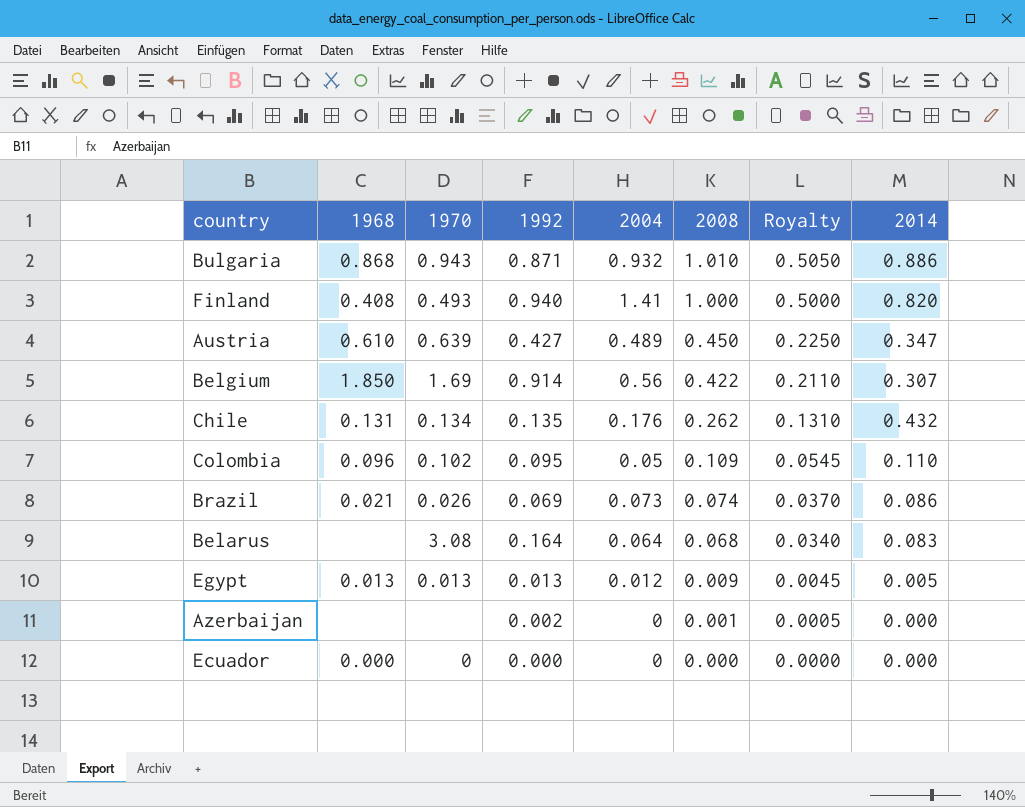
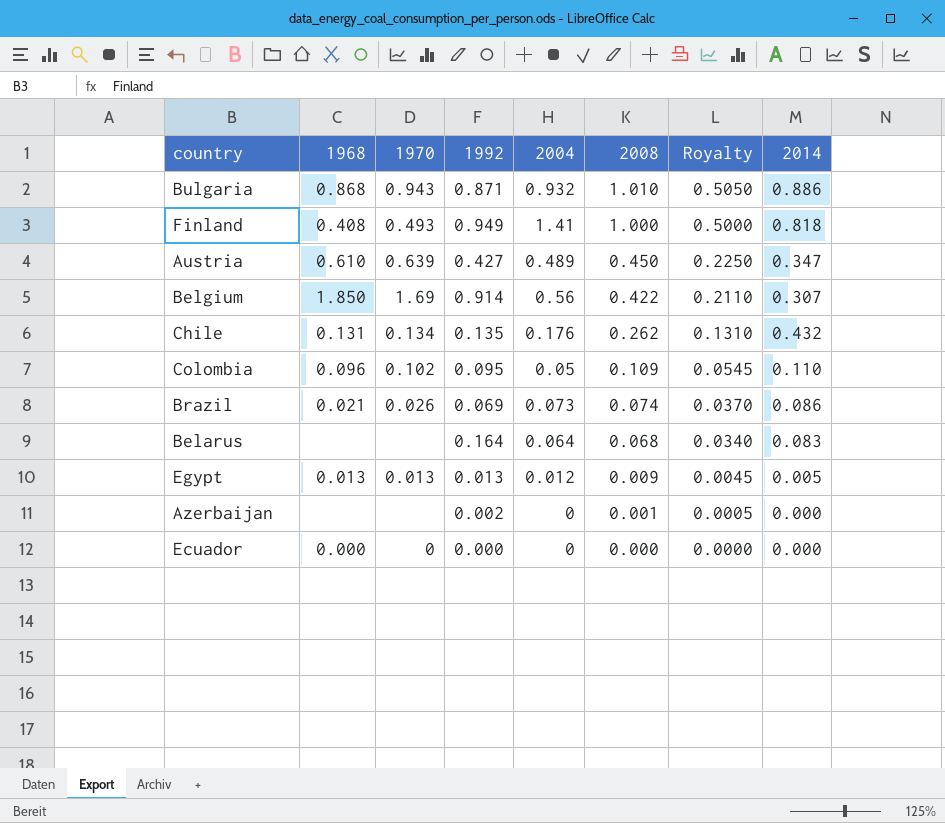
Finland | 1992: 0.940 -> 0.949
Finland | 2014: 0.820 -> 0.818
Belarus | 1970: 3.08 -> none

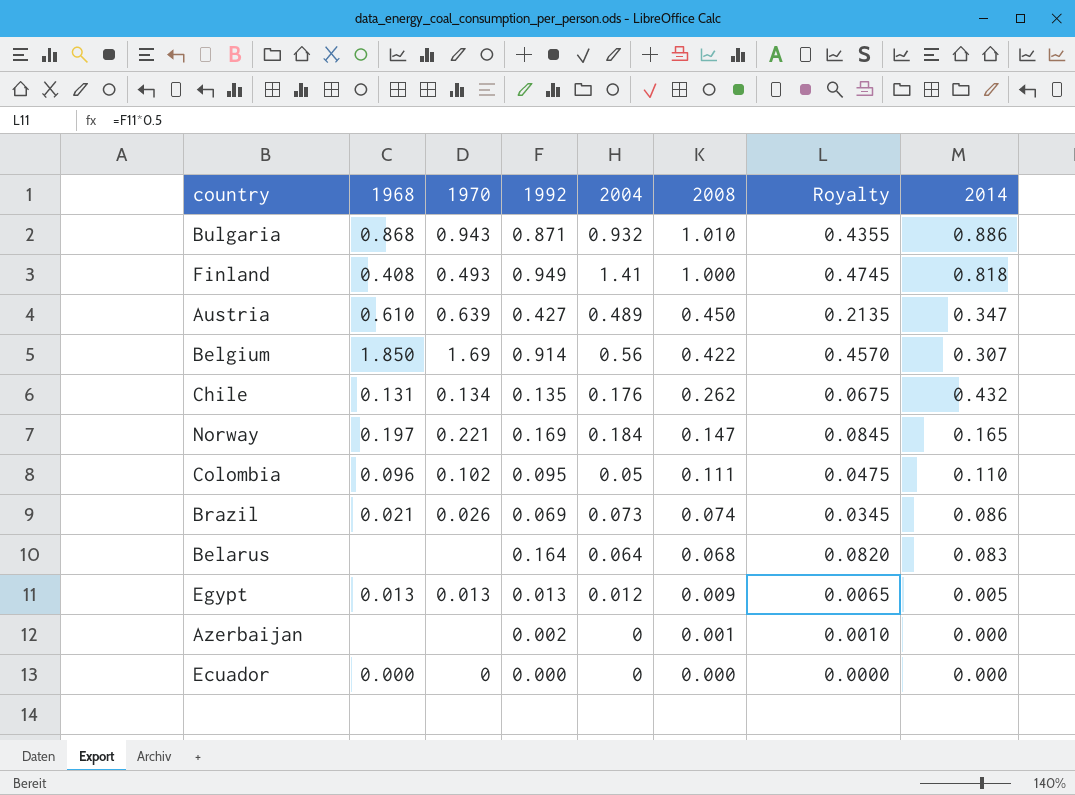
column Royalty | formula: [2008] * 0.5 -> [1992] * 0.5
row Norway: none -> 0.197 | 0.221 | 0.169 | 0.184 | 0.147 | 0.0845 | 0.165
Colombia | 2008: 0.109 -> 0.111

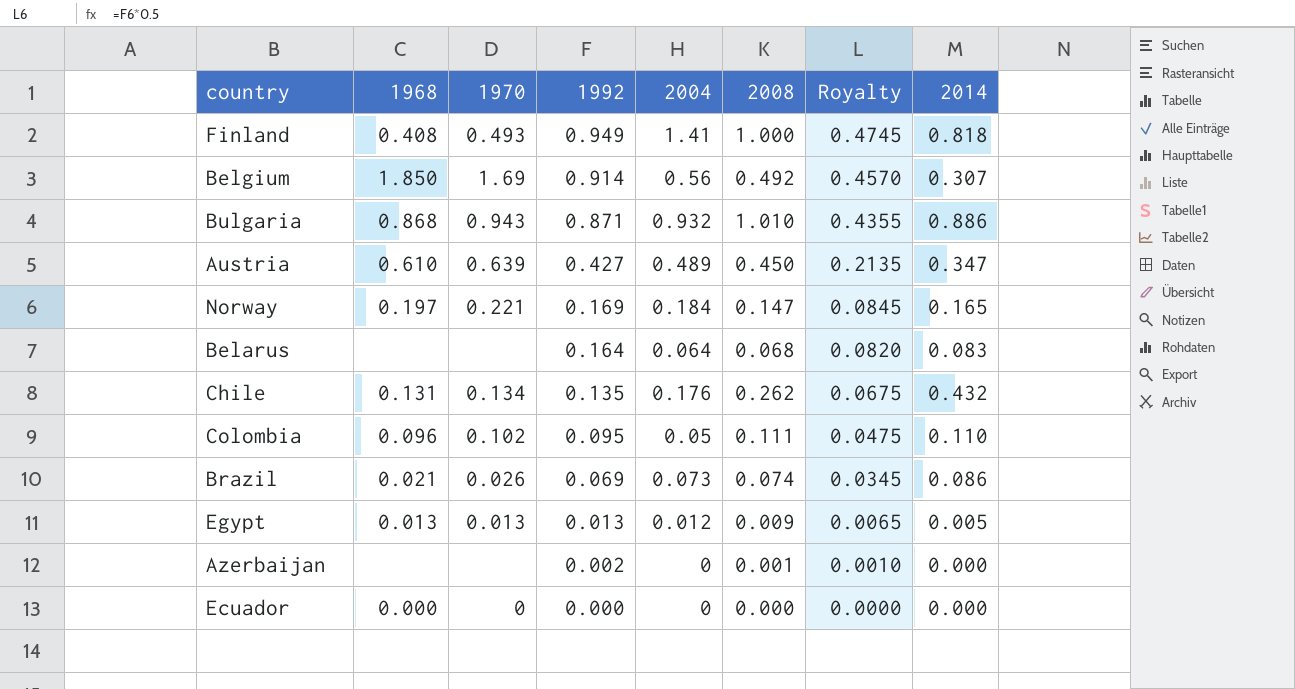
row order: 2008 descending -> 1992 descending
Belgium | 2008: 0.422 -> 0.492

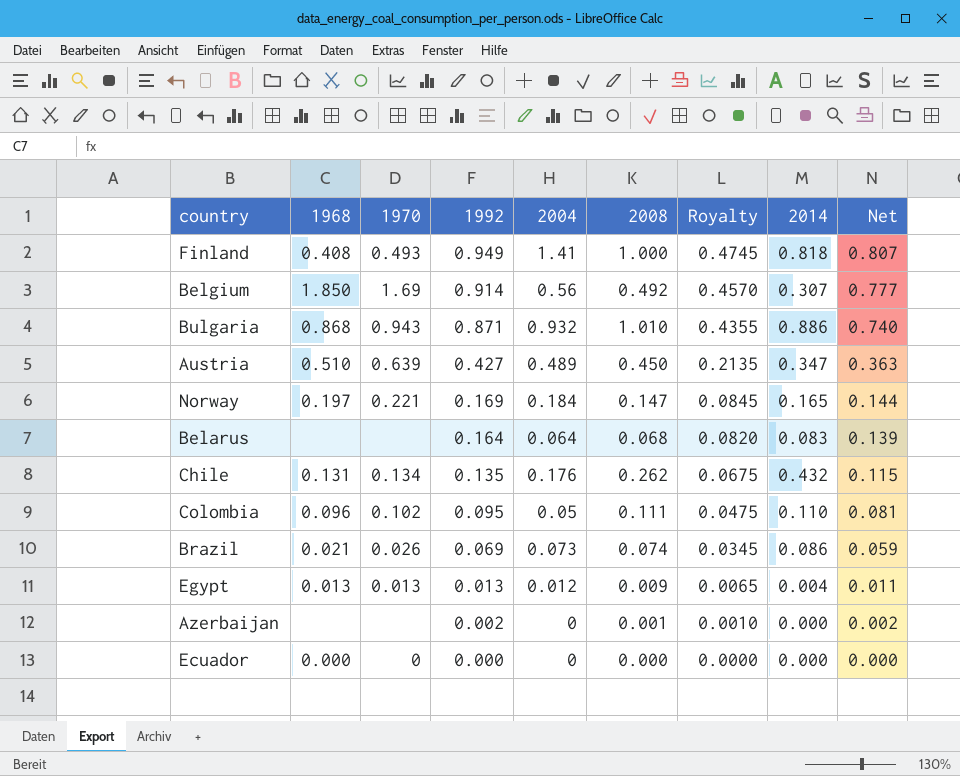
column Net | formula: none -> [1992] * 0.85
Austria | 1968: 0.610 -> 0.510
Egypt | 2014: 0.005 -> 0.004

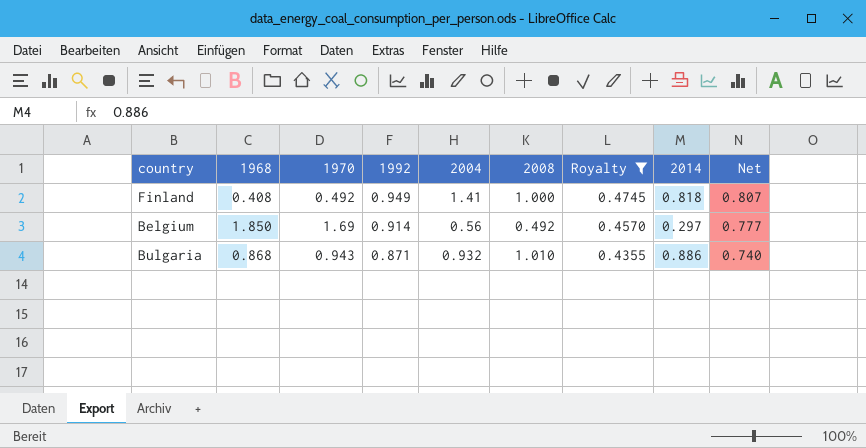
filter: none -> Royalty >= 0.4355
Finland | 1970: 0.493 -> 0.492
Belgium | 2014: 0.307 -> 0.297

